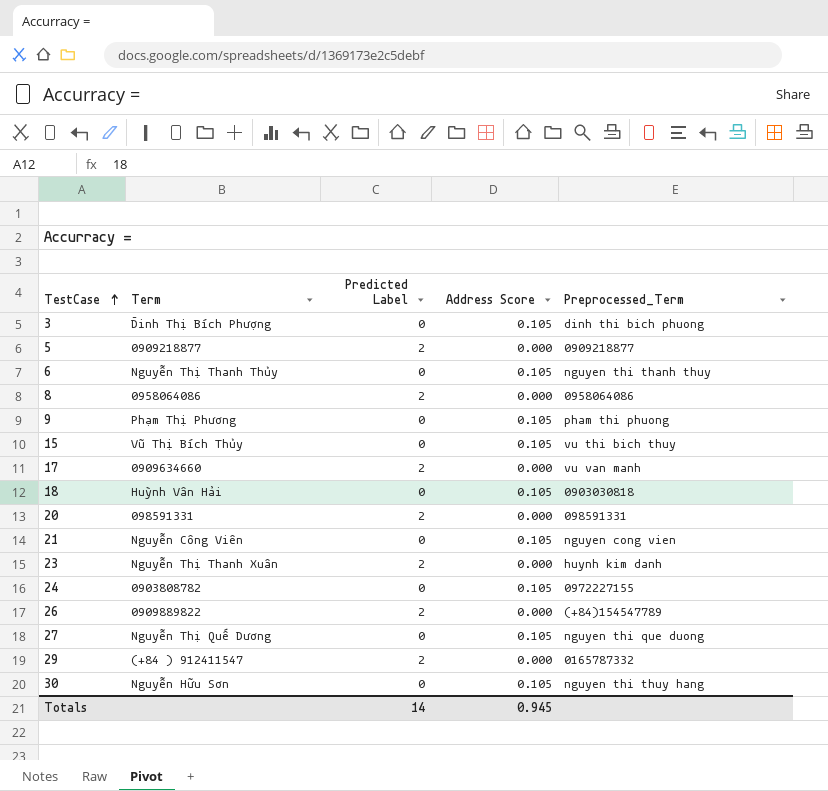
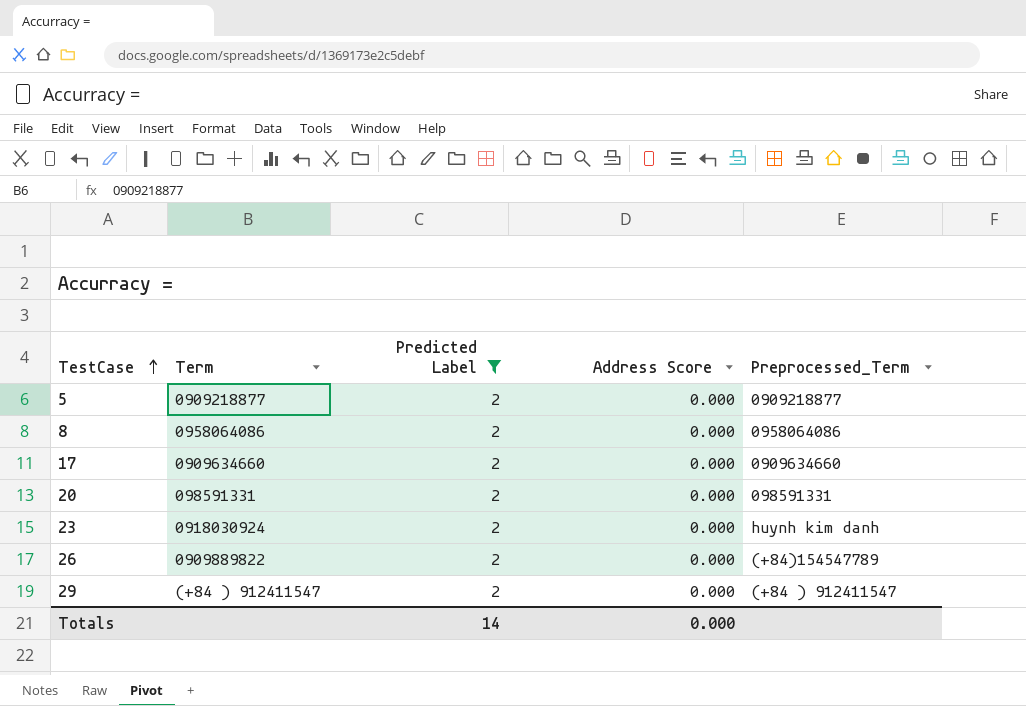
filter: none -> Predicted Label = 2
17 | Preprocessed_Term: vu van manh -> 0909634660
23 | Term: Nguyễn Thị Thanh Xuân -> 0918030924
29 | Preprocessed_Term: 0165787332 -> (+84 ) 912411547
Totals | Address Score: 0.945 -> 0.000

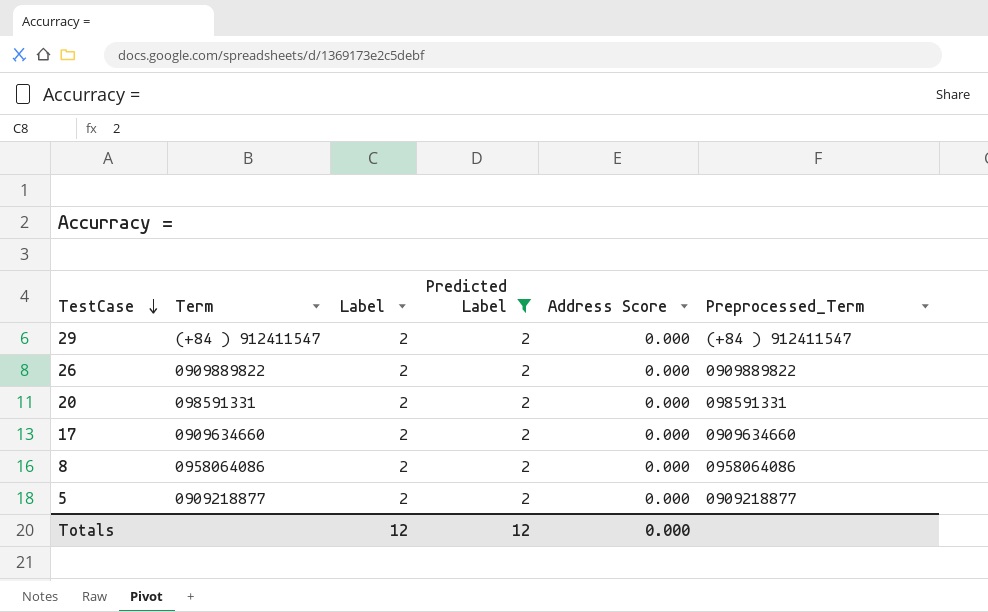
row order: TestCase ascending -> TestCase descending
column Label | position: none -> 3
row 23: 0918030924 | 2 | 0.000 | huynh kim danh -> none
26 | Preprocessed_Term: (+84)154547789 -> 0909889822
Totals | Predicted Label: 14 -> 12

